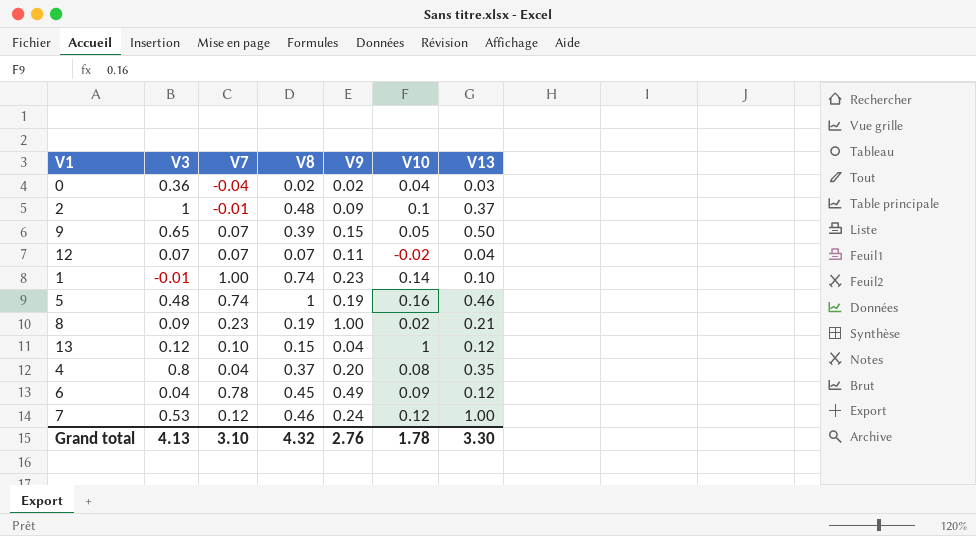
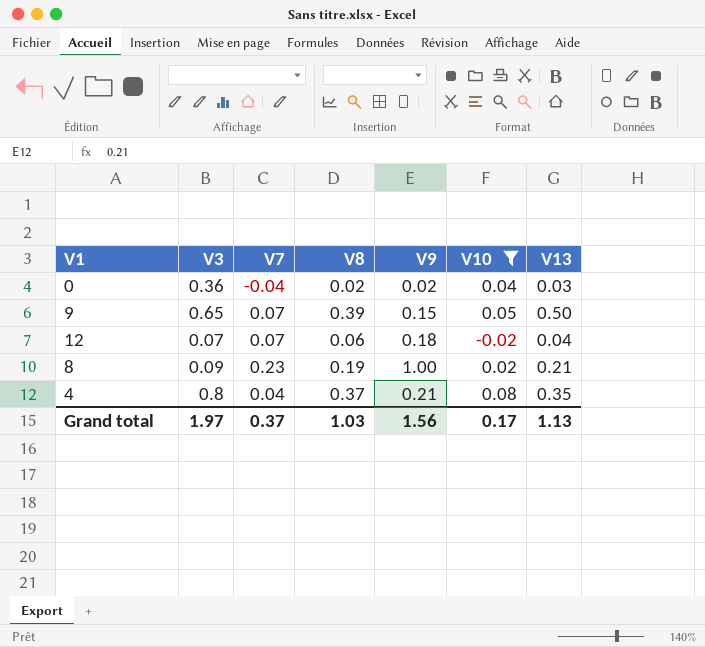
filter: none -> V10 <= 0.08
12 | V8: 0.07 -> 0.06
12 | V9: 0.11 -> 0.18
4 | V9: 0.20 -> 0.21
Grand total | V3: 4.13 -> 1.97
Grand total | V7: 3.10 -> 0.37
Grand total | V8: 4.32 -> 1.03
Grand total | V9: 2.76 -> 1.56
Grand total | V10: 1.78 -> 0.17
Grand total | V13: 3.30 -> 1.13

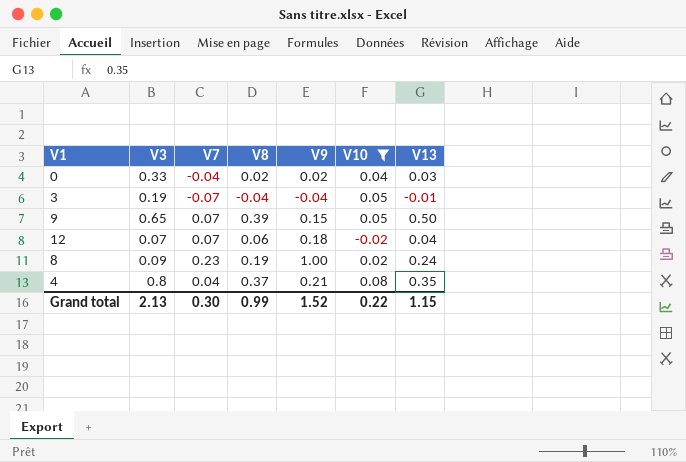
0 | V3: 0.36 -> 0.33
row 3: none -> 0.19 | -0.07 | -0.04 | -0.04 | 0.05 | -0.01
8 | V13: 0.21 -> 0.24
Grand total | V3: 1.97 -> 2.13
Grand total | V7: 0.37 -> 0.30
Grand total | V8: 1.03 -> 0.99
Grand total | V9: 1.56 -> 1.52
Grand total | V10: 0.17 -> 0.22
Grand total | V13: 1.13 -> 1.15

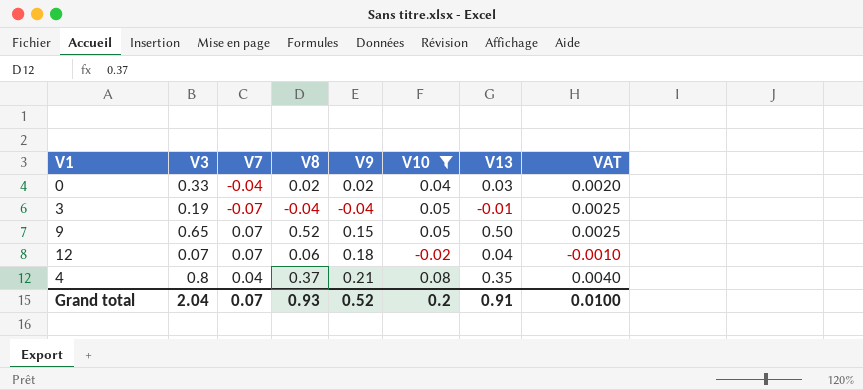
column VAT | formula: none -> [V10] * 0.05
row 8: 0.09 | 0.23 | 0.19 | 1.00 | 0.02 | 0.24 -> none
9 | V8: 0.39 -> 0.52
Grand total | V3: 2.13 -> 2.04
Grand total | V7: 0.30 -> 0.07
Grand total | V8: 0.99 -> 0.93
Grand total | V9: 1.52 -> 0.52
Grand total | V10: 0.22 -> 0.2
Grand total | V13: 1.15 -> 0.91

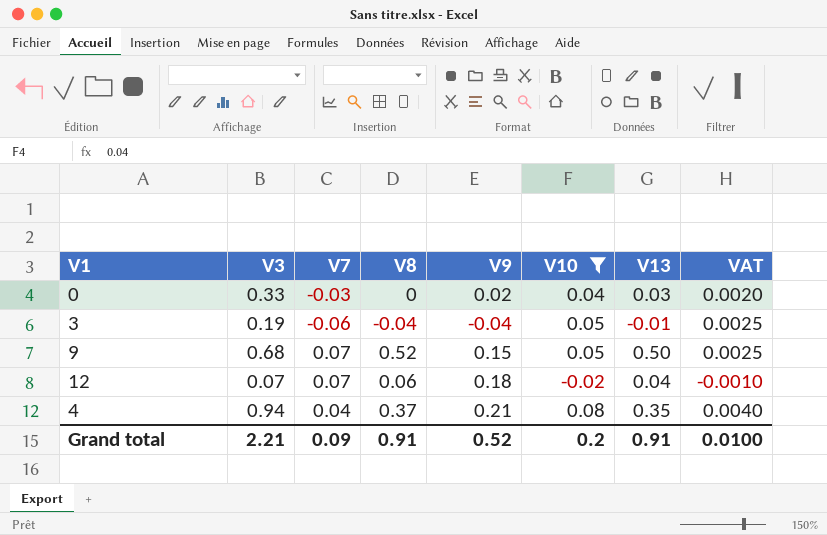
0 | V7: -0.04 -> -0.03
0 | V8: 0.02 -> 0
3 | V7: -0.07 -> -0.06
9 | V3: 0.65 -> 0.68
4 | V3: 0.8 -> 0.94
Grand total | V3: 2.04 -> 2.21
Grand total | V7: 0.07 -> 0.09
Grand total | V8: 0.93 -> 0.91

